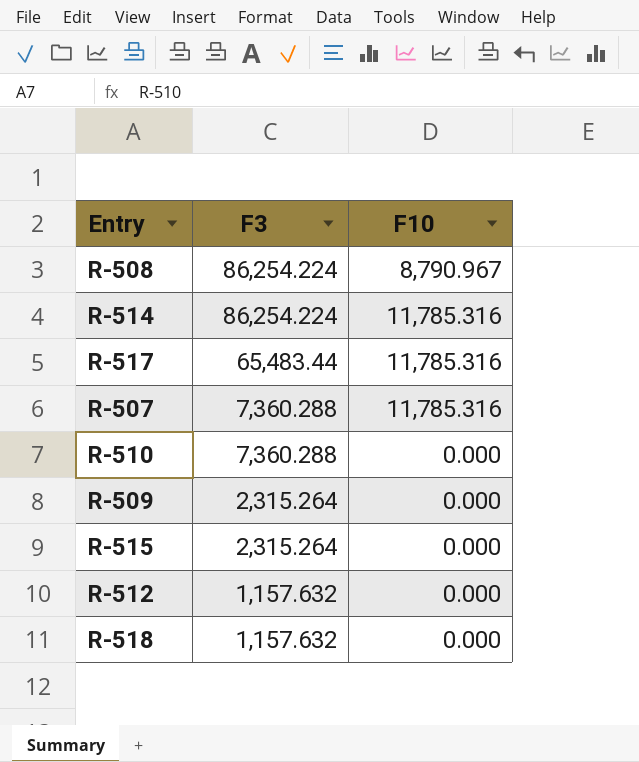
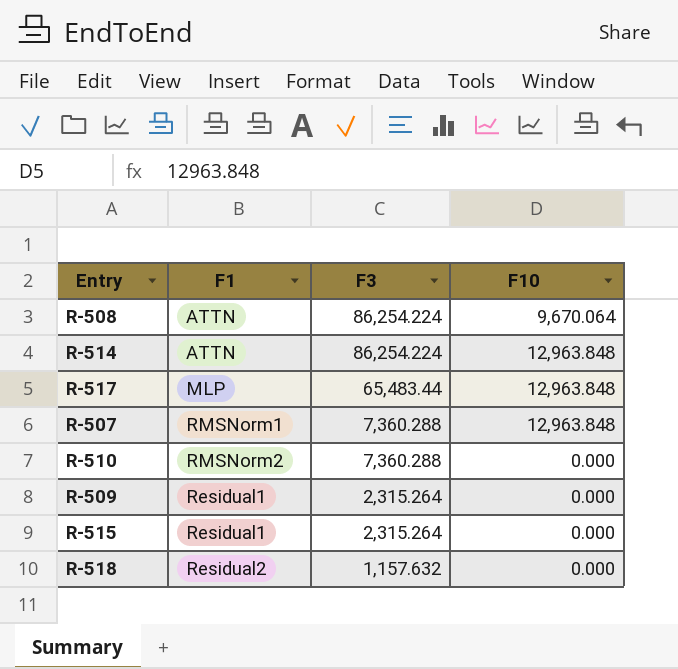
column F1 | position: none -> 2
row R-512: 1,157.632 | 0.000 -> none
R-508 | F10: 8,790.967 -> 9,670.064
R-514 | F10: 11,785.316 -> 12,963.848
R-517 | F10: 11,785.316 -> 12,963.848
R-507 | F10: 11,785.316 -> 12,963.848

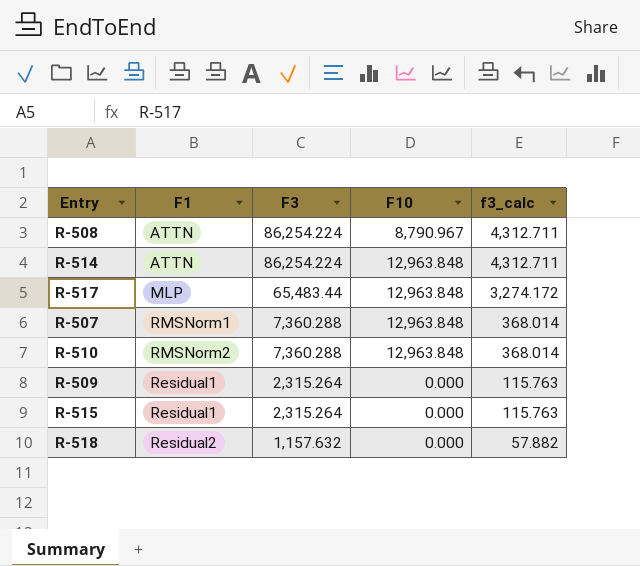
column f3_calc | formula: none -> [F3] * 0.05
R-508 | F10: 9,670.064 -> 8,790.967
R-510 | F10: 0.000 -> 12,963.848

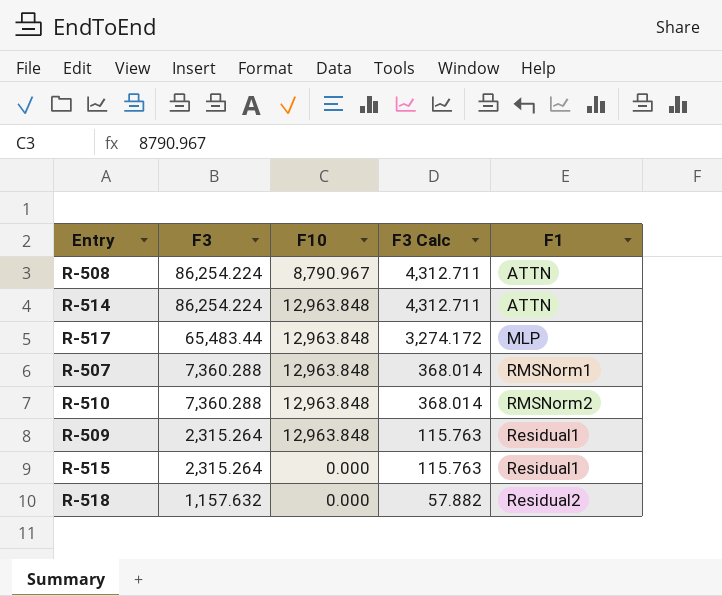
column name: f3_calc -> F3 Calc
column F1 | position: 2 -> 5
R-509 | F10: 0.000 -> 12,963.848

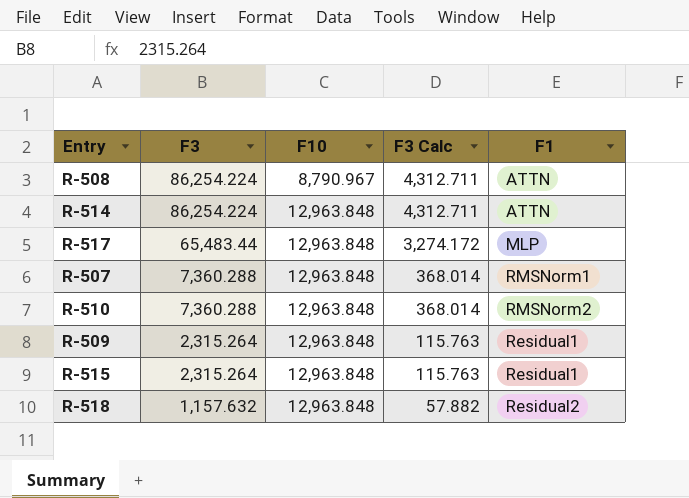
R-515 | F10: 0.000 -> 12,963.848
R-518 | F10: 0.000 -> 12,963.848

